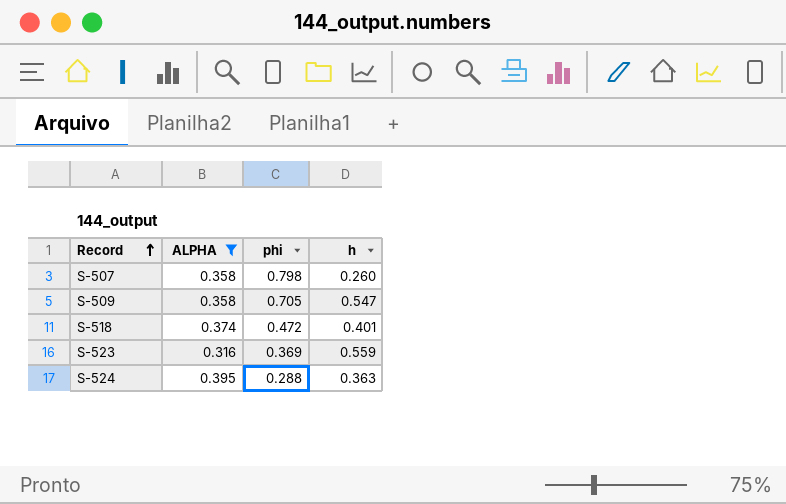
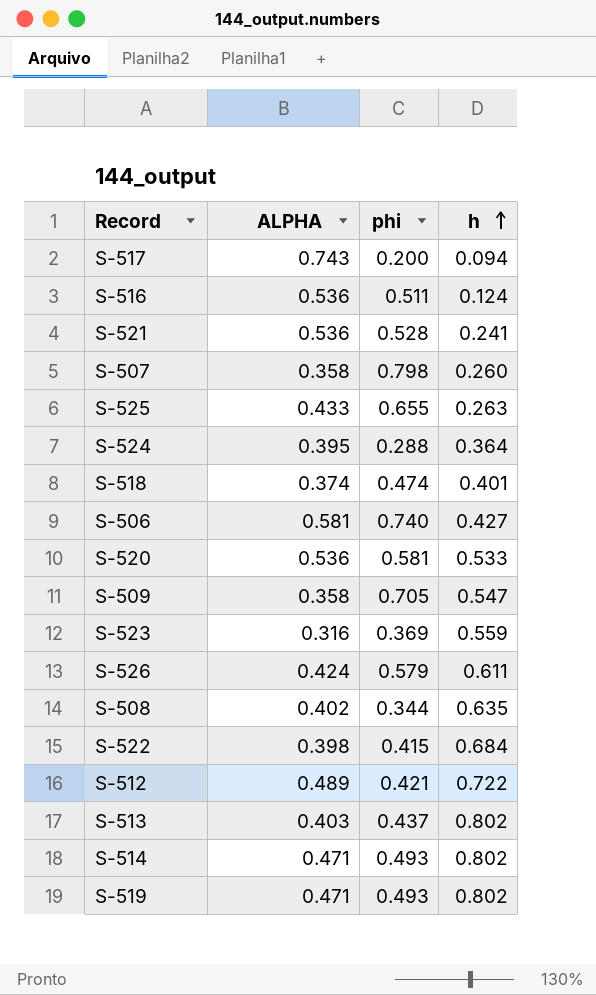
filter: ALPHA <= 0.395 -> none
row order: Record ascending -> h ascending
S-524 | h: 0.363 -> 0.364
S-518 | phi: 0.472 -> 0.474

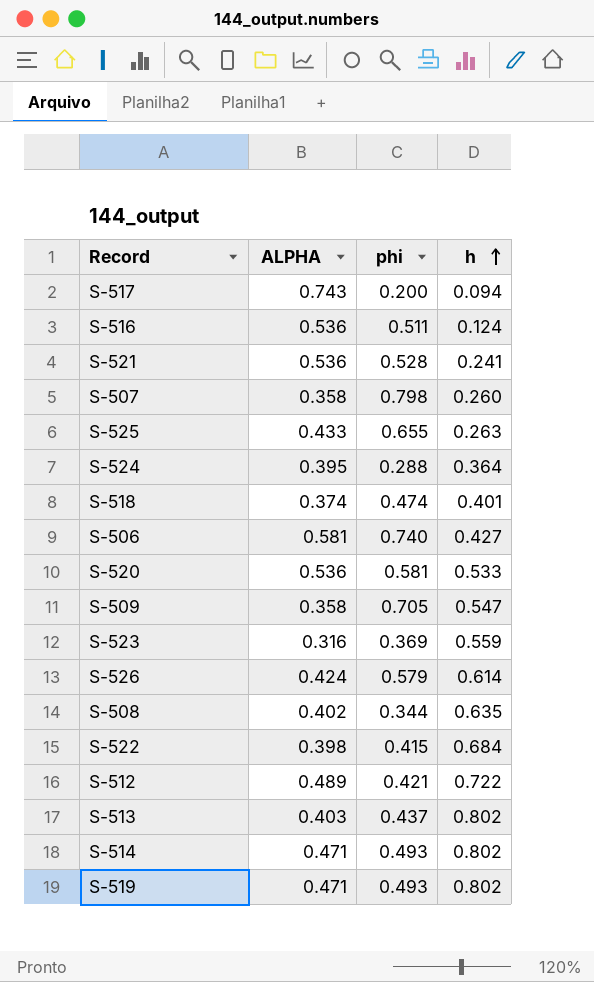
S-526 | h: 0.611 -> 0.614

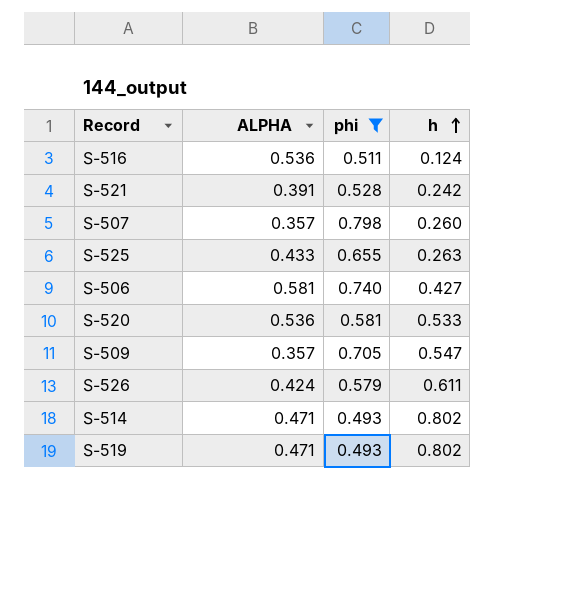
filter: none -> phi >= 0.493
S-521 | ALPHA: 0.536 -> 0.391
S-521 | h: 0.241 -> 0.242
S-507 | ALPHA: 0.358 -> 0.357
S-509 | ALPHA: 0.358 -> 0.357
S-526 | h: 0.614 -> 0.611

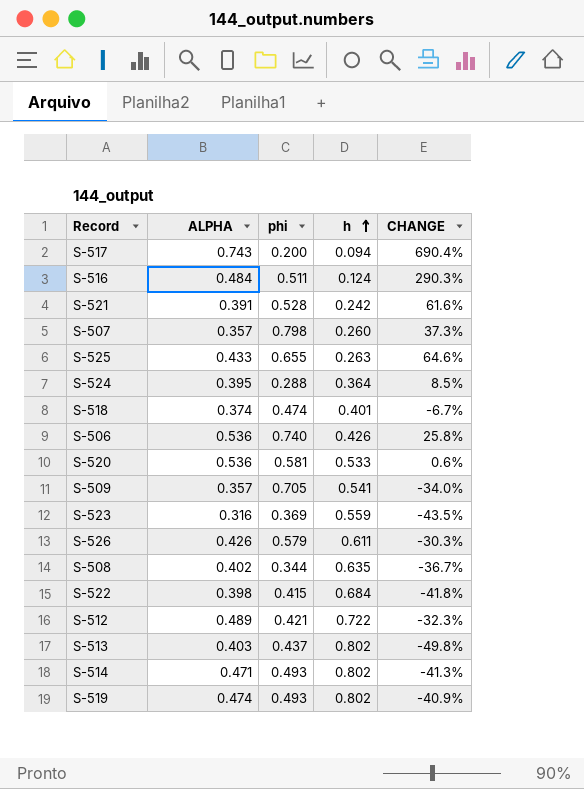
filter: phi >= 0.493 -> none
column CHANGE | formula: none -> ([ALPHA] - [h]) / [h]
S-516 | ALPHA: 0.536 -> 0.484
S-506 | ALPHA: 0.581 -> 0.536
S-506 | h: 0.427 -> 0.426
S-509 | h: 0.547 -> 0.541
S-526 | ALPHA: 0.424 -> 0.426
S-519 | ALPHA: 0.471 -> 0.474

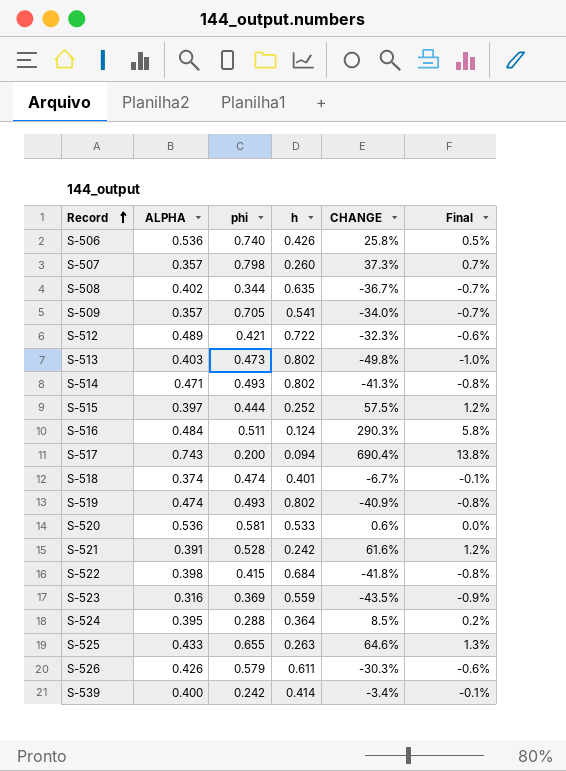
row order: h ascending -> Record ascending
column Final | formula: none -> [CHANGE] * 0.02
S-513 | phi: 0.437 -> 0.473
row S-515: none -> 0.397 | 0.444 | 0.252 | 57.5% | 1.2%
row S-539: none -> 0.400 | 0.242 | 0.414 | -3.4% | -0.1%

